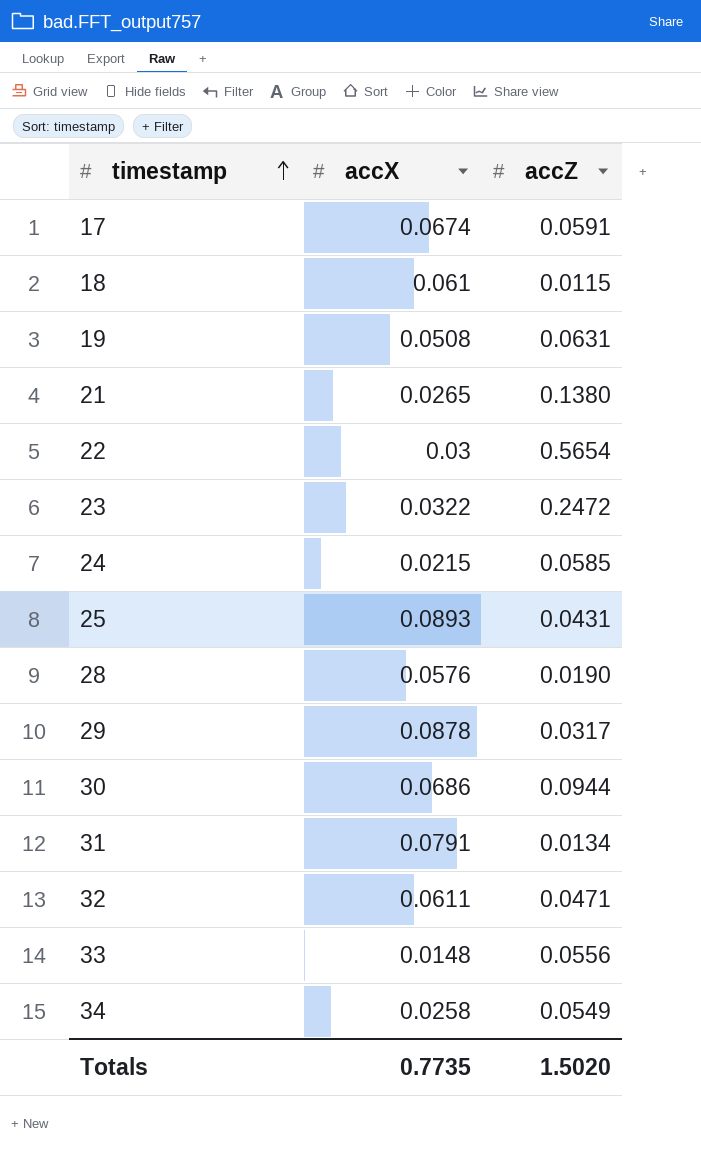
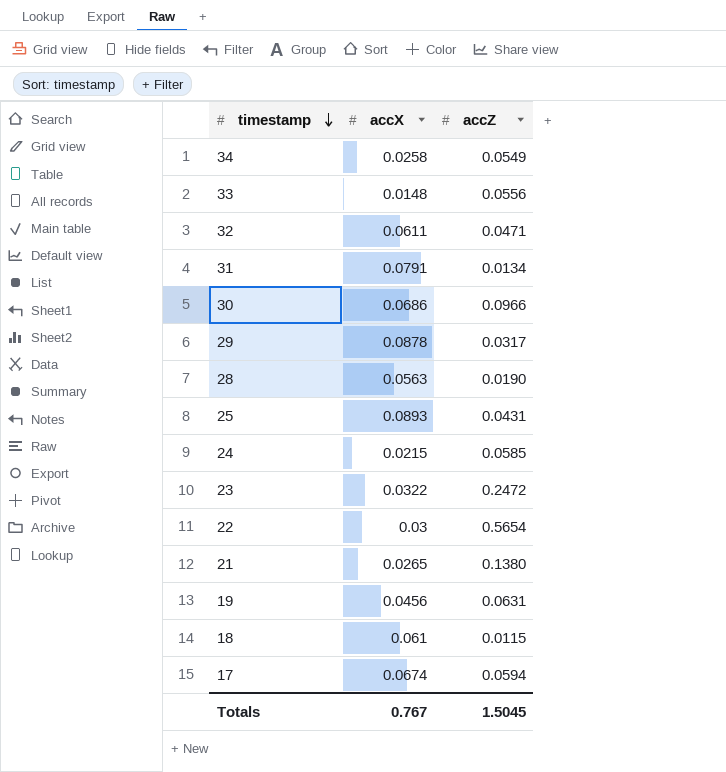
row order: timestamp ascending -> timestamp descending
30 | accZ: 0.0944 -> 0.0966
28 | accX: 0.0576 -> 0.0563
19 | accX: 0.0508 -> 0.0456
17 | accZ: 0.0591 -> 0.0594
Totals | accX: 0.7735 -> 0.767
Totals | accZ: 1.5020 -> 1.5045

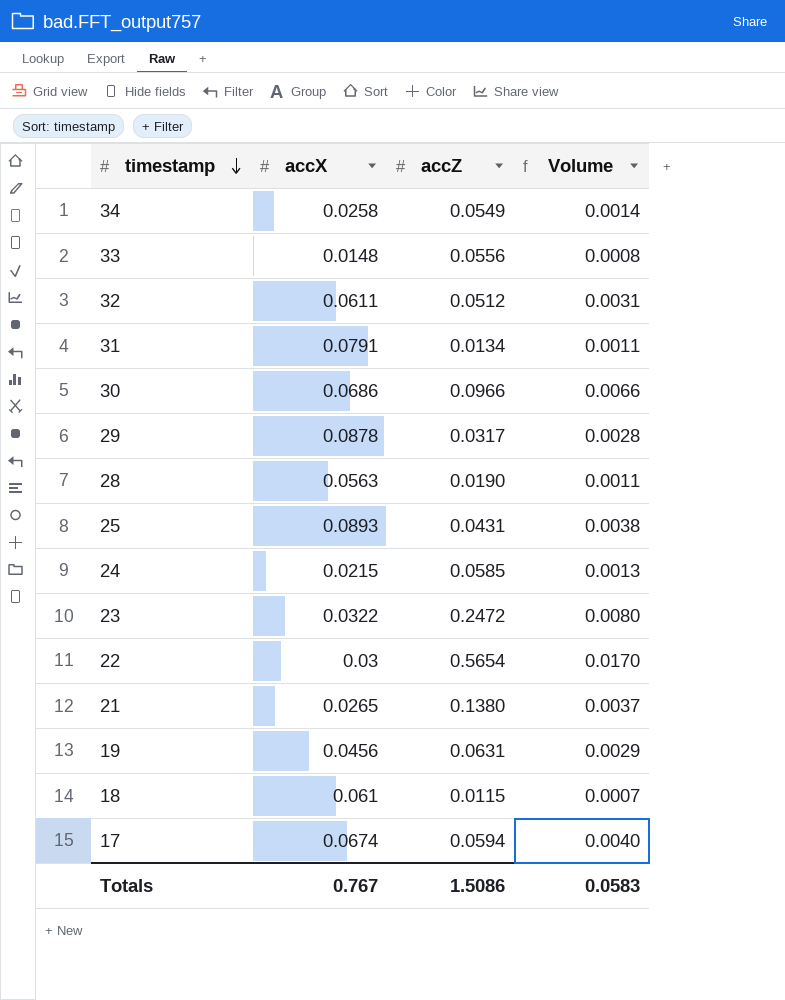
column Volume | formula: none -> [accX] * [accZ]
32 | accZ: 0.0471 -> 0.0512
Totals | accZ: 1.5045 -> 1.5086

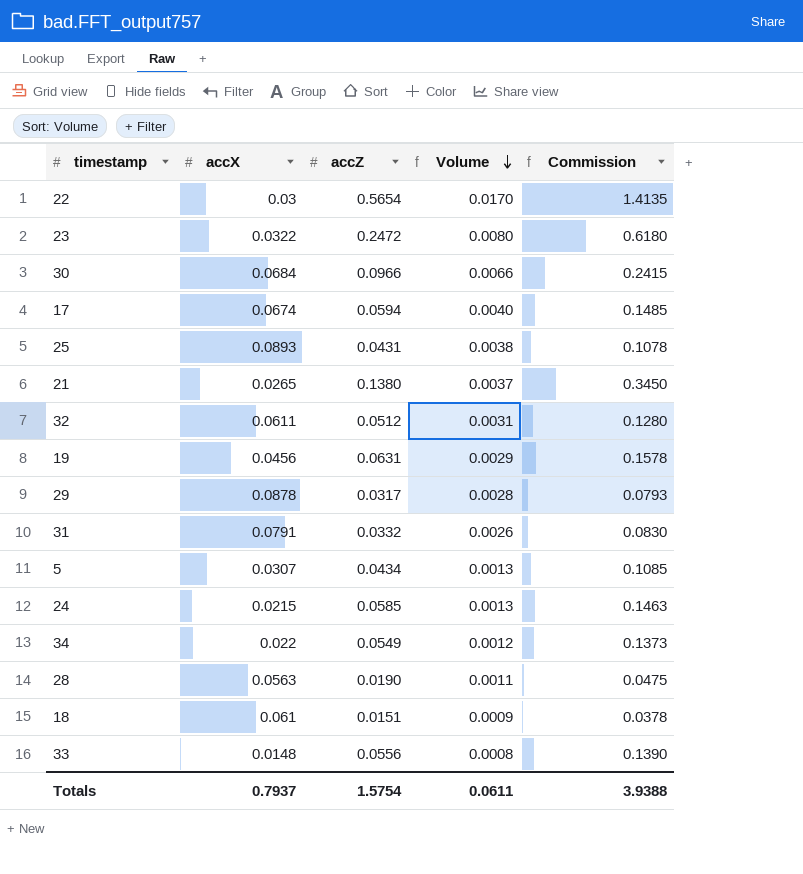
row order: timestamp descending -> Volume descending
column Commission | formula: none -> [accZ] * 2.5
30 | accX: 0.0686 -> 0.0684
31 | accZ: 0.0134 -> 0.0332
31 | Volume: 0.0011 -> 0.0026
row 5: none -> 0.0307 | 0.0434 | 0.0013 | 0.1085
34 | accX: 0.0258 -> 0.022
34 | Volume: 0.0014 -> 0.0012
18 | accZ: 0.0115 -> 0.0151
18 | Volume: 0.0007 -> 0.0009
Totals | accX: 0.767 -> 0.7937
Totals | accZ: 1.5086 -> 1.5754
Totals | Volume: 0.0583 -> 0.0611

